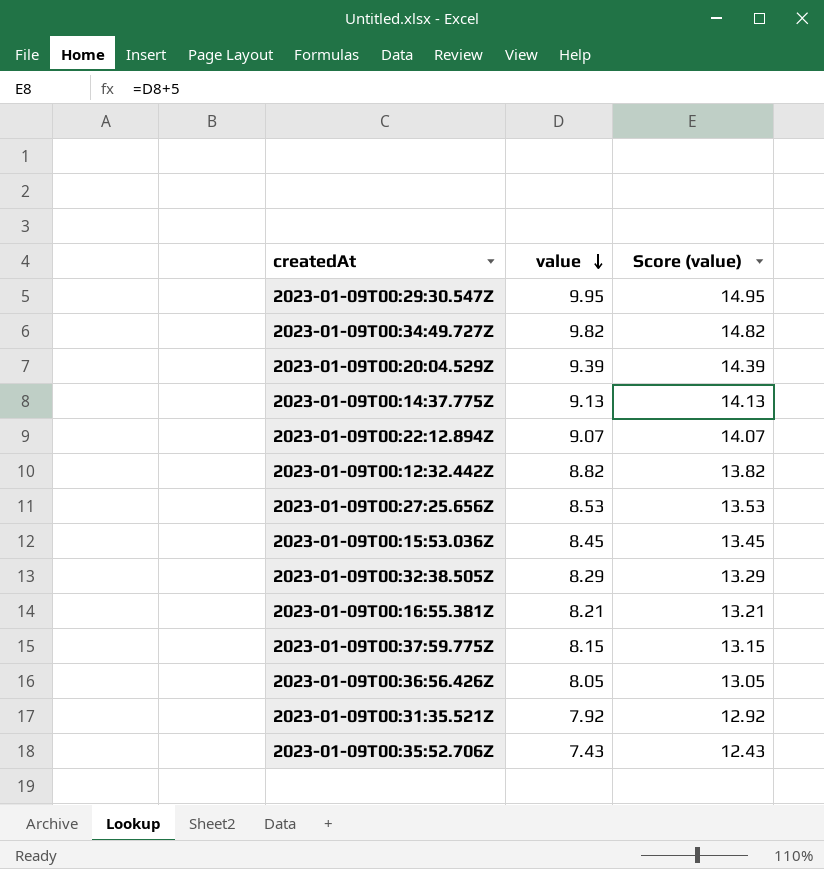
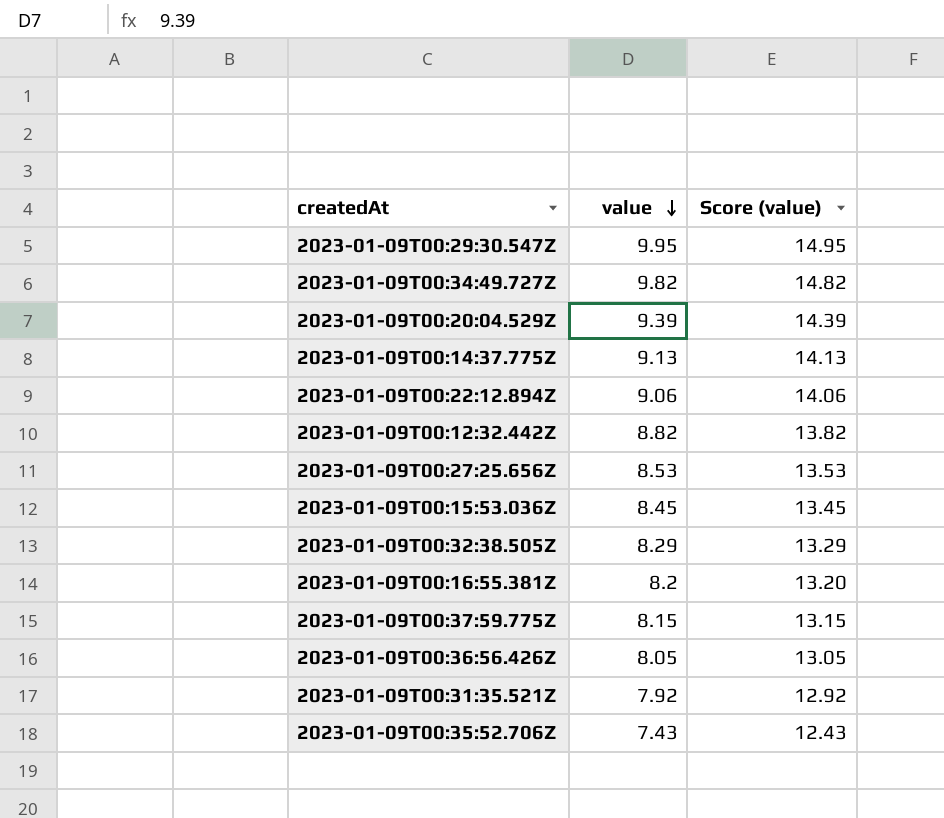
2023-01-09T00:22:12.894Z | value: 9.07 -> 9.06
2023-01-09T00:22:12.894Z | Score (value): 14.07 -> 14.06
2023-01-09T00:16:55.381Z | value: 8.21 -> 8.2
2023-01-09T00:16:55.381Z | Score (value): 13.21 -> 13.20

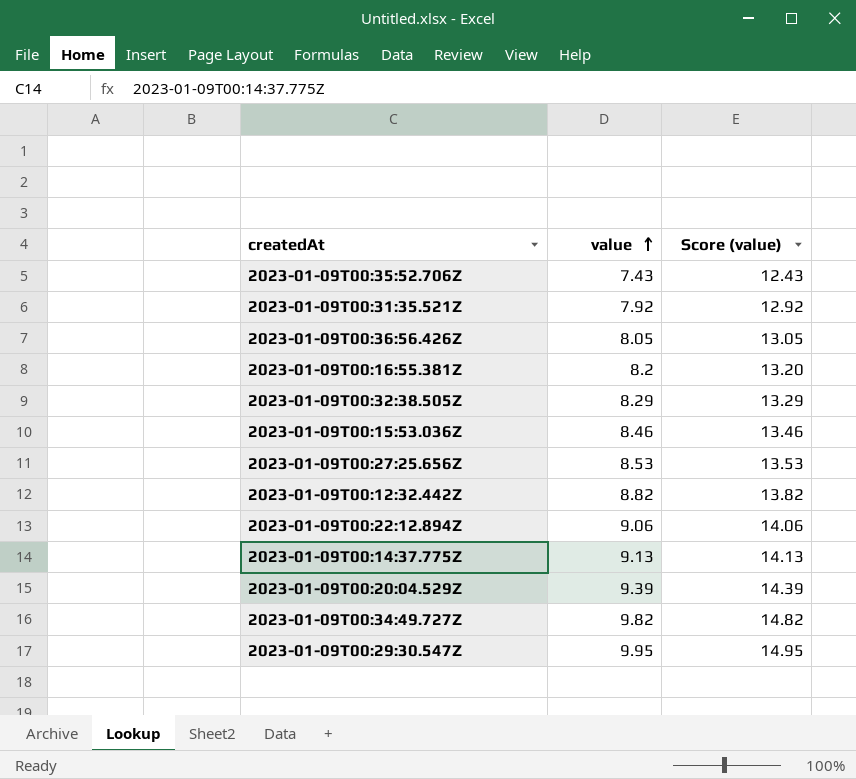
row order: value descending -> value ascending
row 2023-01-09T00:37:59.775Z: 8.15 | 13.15 -> none
2023-01-09T00:15:53.036Z | value: 8.45 -> 8.46
2023-01-09T00:15:53.036Z | Score (value): 13.45 -> 13.46

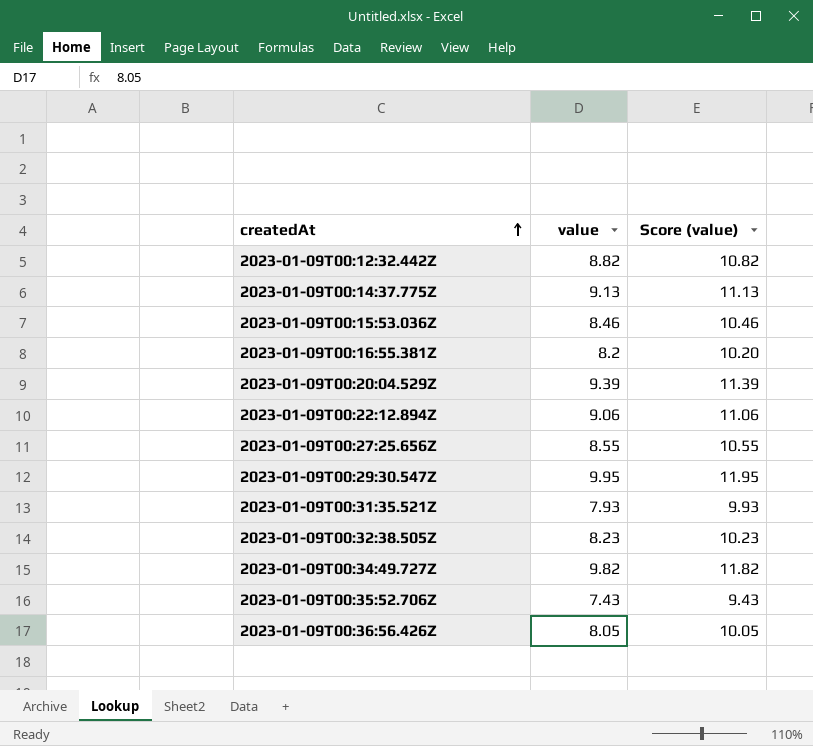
row order: value ascending -> createdAt ascending
column Score (value) | formula: [value] + 5 -> [value] + 2
2023-01-09T00:27:25.656Z | value: 8.53 -> 8.55
2023-01-09T00:31:35.521Z | value: 7.92 -> 7.93
2023-01-09T00:32:38.505Z | value: 8.29 -> 8.23

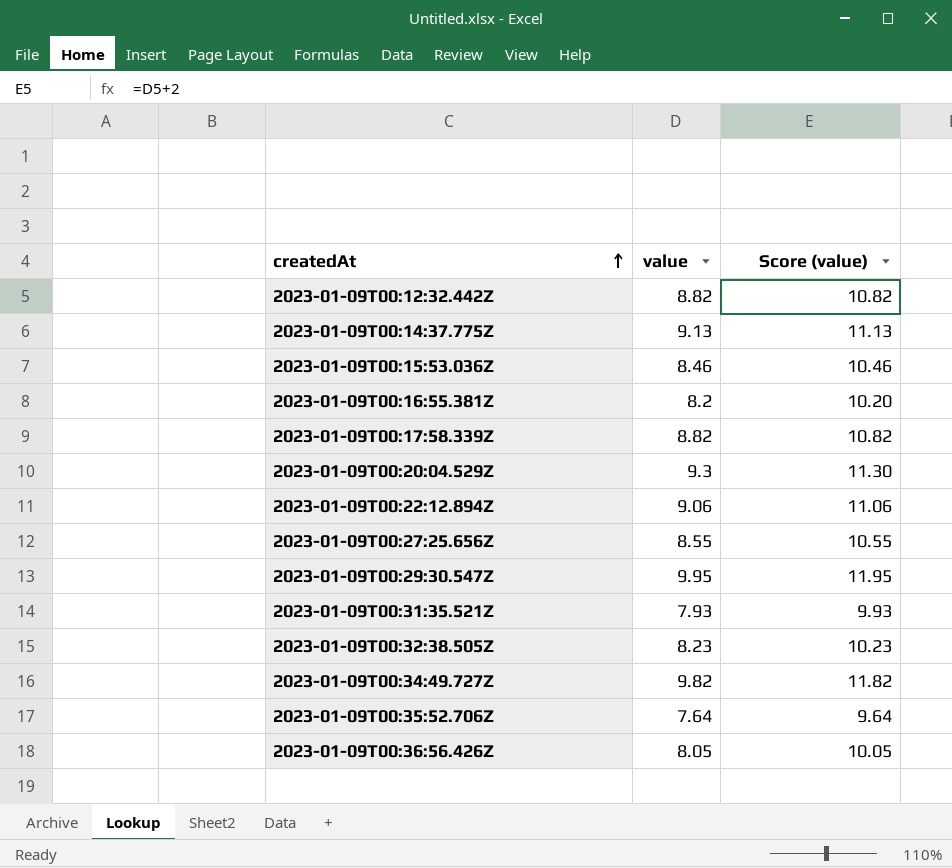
row 2023-01-09T00:17:58.339Z: none -> 8.82 | 10.82
2023-01-09T00:20:04.529Z | value: 9.39 -> 9.3
2023-01-09T00:20:04.529Z | Score (value): 11.39 -> 11.30
2023-01-09T00:35:52.706Z | value: 7.43 -> 7.64
2023-01-09T00:35:52.706Z | Score (value): 9.43 -> 9.64

